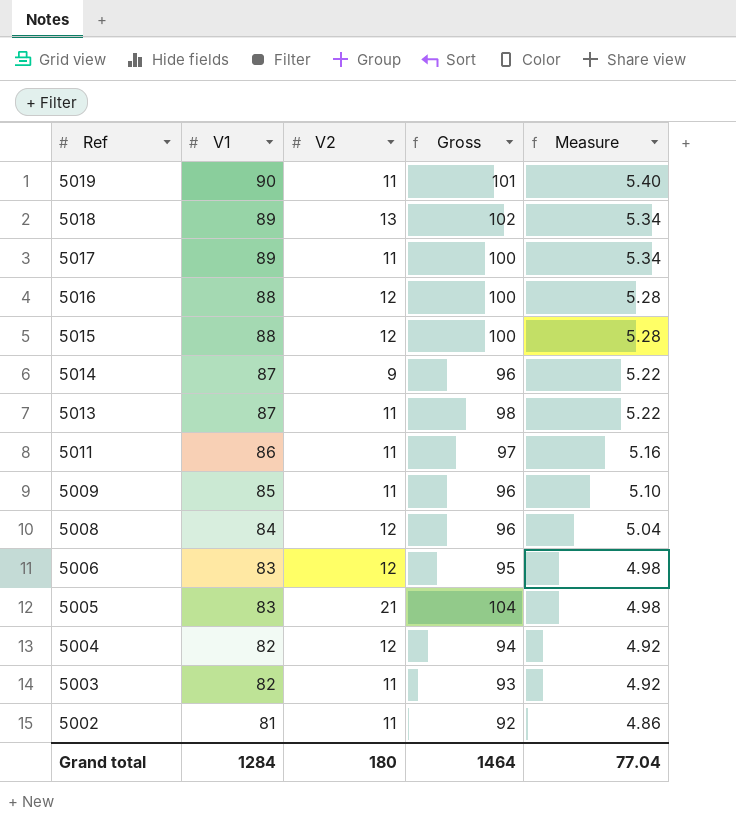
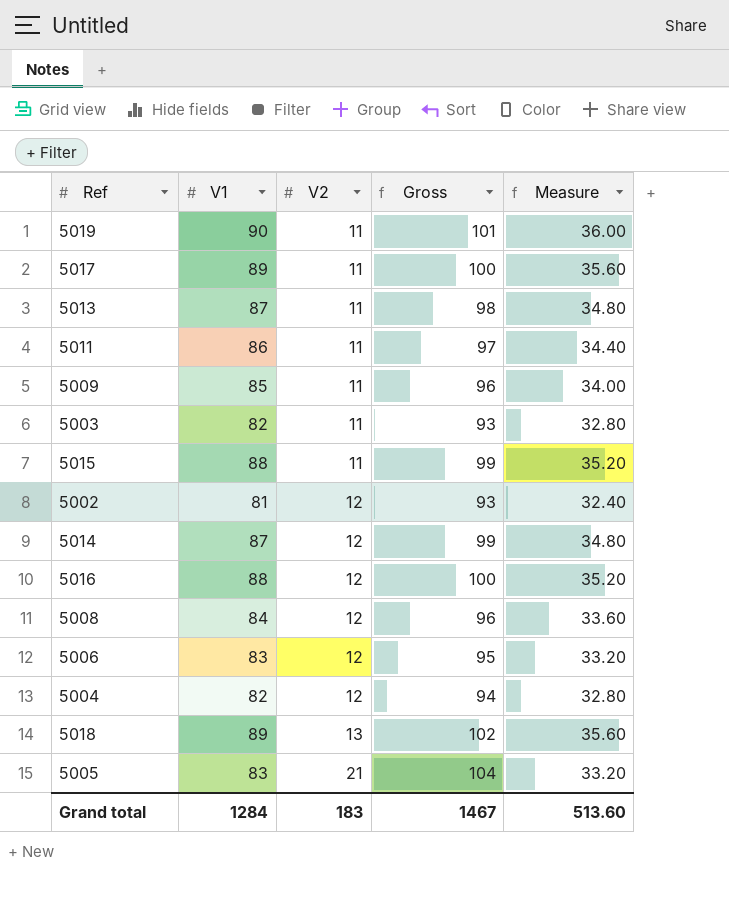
row order: Ref descending -> V2 ascending
column Measure | formula: [V1] * 0.06 -> [V1] * 0.4
5015 | V2: 12 -> 11
5015 | Gross: 100 -> 99
5002 | V2: 11 -> 12
5002 | Gross: 92 -> 93
5014 | V2: 9 -> 12
5014 | Gross: 96 -> 99
Grand total | V2: 180 -> 183
Grand total | Gross: 1464 -> 1467
Grand total | Measure: 77.04 -> 513.60

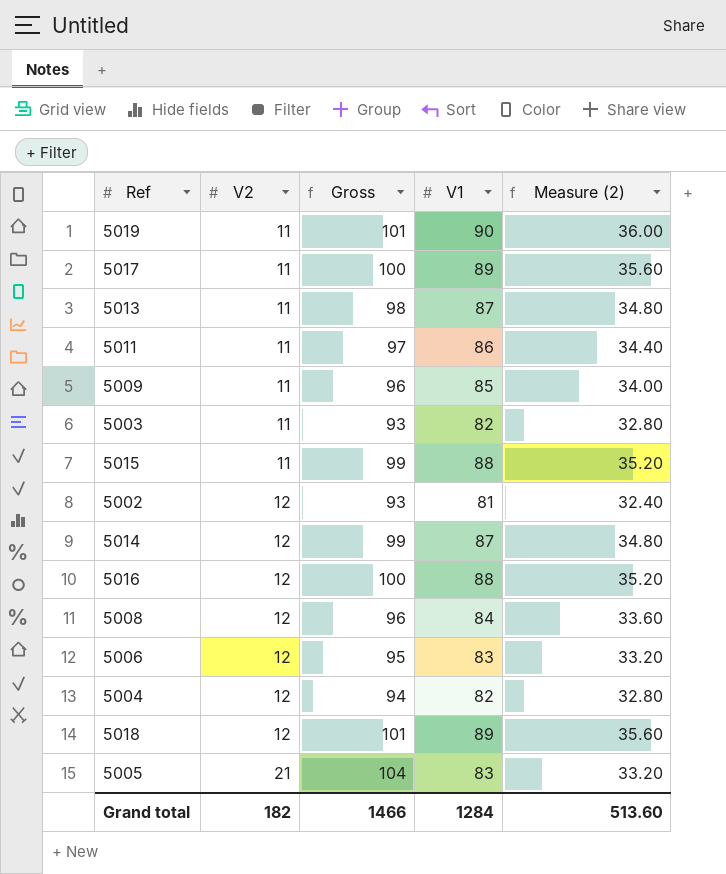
column V1 | position: 2 -> 4
column name: Measure -> Measure (2)
5018 | V2: 13 -> 12
5018 | Gross: 102 -> 101
Grand total | V2: 183 -> 182
Grand total | Gross: 1467 -> 1466

